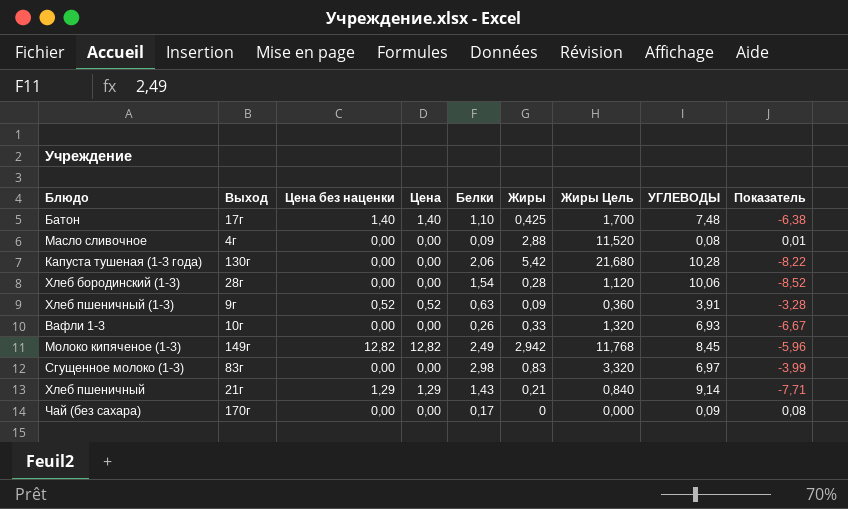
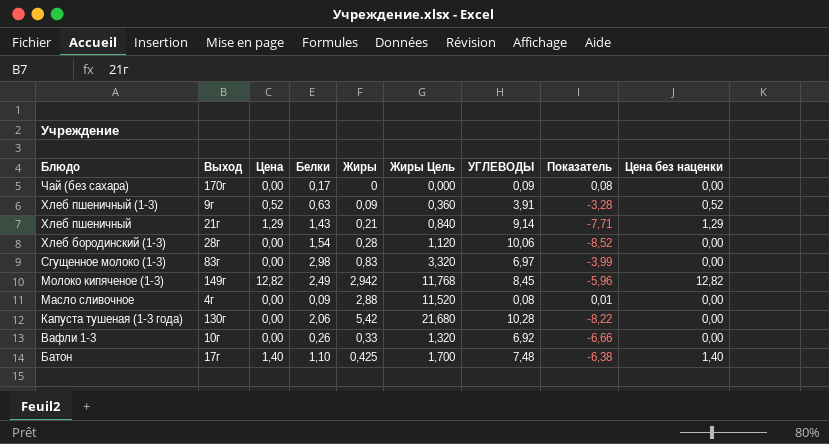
row order: none -> Блюдо descending
column Цена без наценки | position: 3 -> 9
Вафли 1-3 | УГЛЕВОДЫ: 6,93 -> 6,92
Вафли 1-3 | Показатель: -6,67 -> -6,66

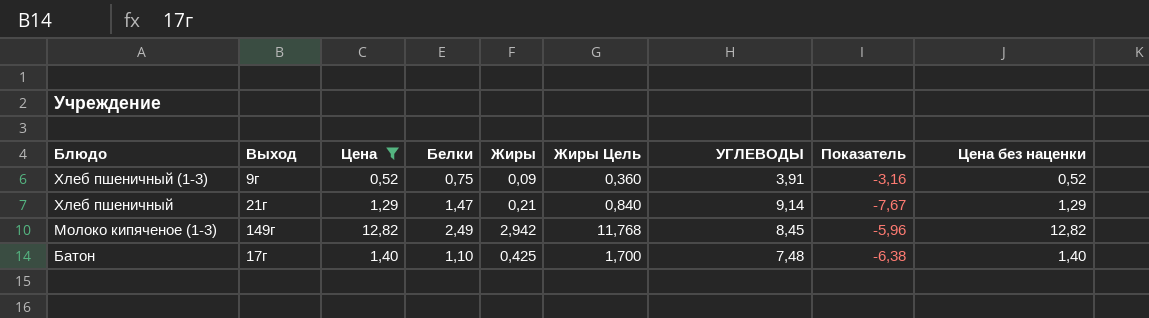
filter: none -> Цена != 0,00
Хлеб пшеничный (1-3) | Белки: 0,63 -> 0,75
Хлеб пшеничный (1-3) | Показатель: -3,28 -> -3,16
Хлеб пшеничный | Белки: 1,43 -> 1,47
Хлеб пшеничный | Показатель: -7,71 -> -7,67

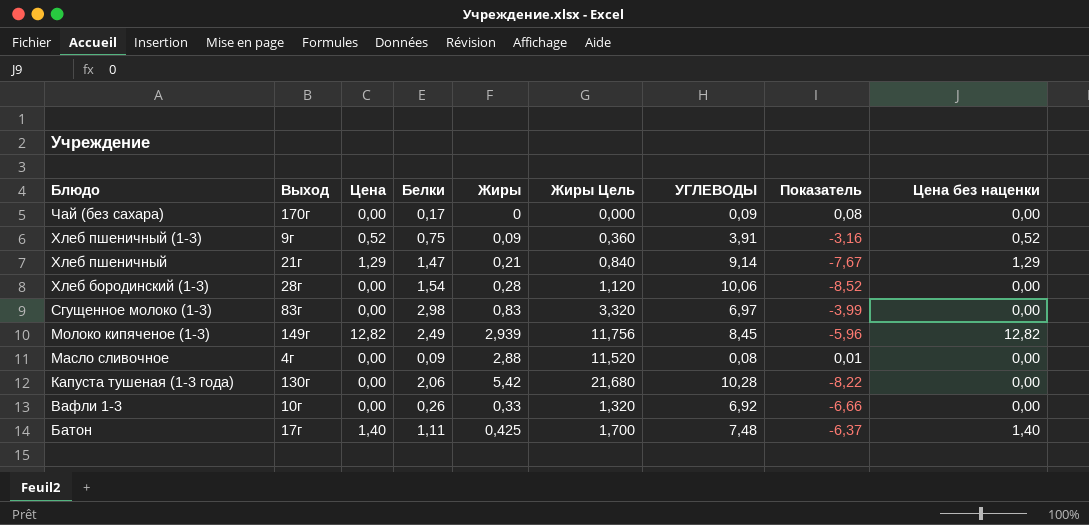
filter: Цена != 0,00 -> none
Молоко кипяченое (1-3) | Жиры: 2,942 -> 2,939
Молоко кипяченое (1-3) | Жиры Цель: 11,768 -> 11,756
Батон | Белки: 1,10 -> 1,11
Батон | Показатель: -6,38 -> -6,37

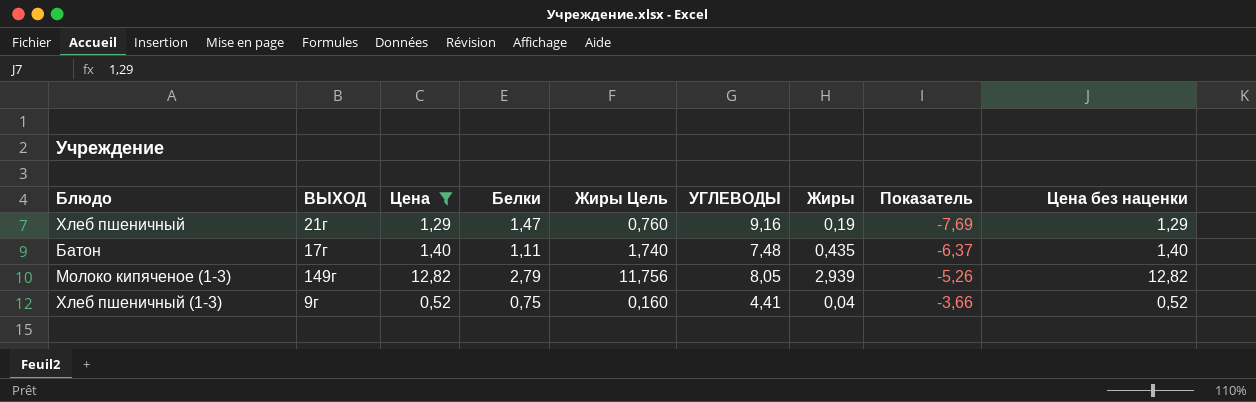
filter: none -> Цена != 0,00
row order: Блюдо descending -> Показатель ascending
column name: Выход -> ВЫХОД
column Жиры | position: 5 -> 7
Хлеб пшеничный | Жиры Цель: 0,840 -> 0,760
Хлеб пшеничный | УГЛЕВОДЫ: 9,14 -> 9,16
Хлеб пшеничный | Жиры: 0,21 -> 0,19
Хлеб пшеничный | Показатель: -7,67 -> -7,69
Батон | Жиры Цель: 1,700 -> 1,740
Батон | Жиры: 0,425 -> 0,435
Молоко кипяченое (1-3) | Белки: 2,49 -> 2,79
Молоко кипяченое (1-3) | УГЛЕВОДЫ: 8,45 -> 8,05
Молоко кипяченое (1-3) | Показатель: -5,96 -> -5,26
Хлеб пшеничный (1-3) | Жиры Цель: 0,360 -> 0,160
Хлеб пшеничный (1-3) | УГЛЕВОДЫ: 3,91 -> 4,41
Хлеб пшеничный (1-3) | Жиры: 0,09 -> 0,04
Хлеб пшеничный (1-3) | Показатель: -3,16 -> -3,66

